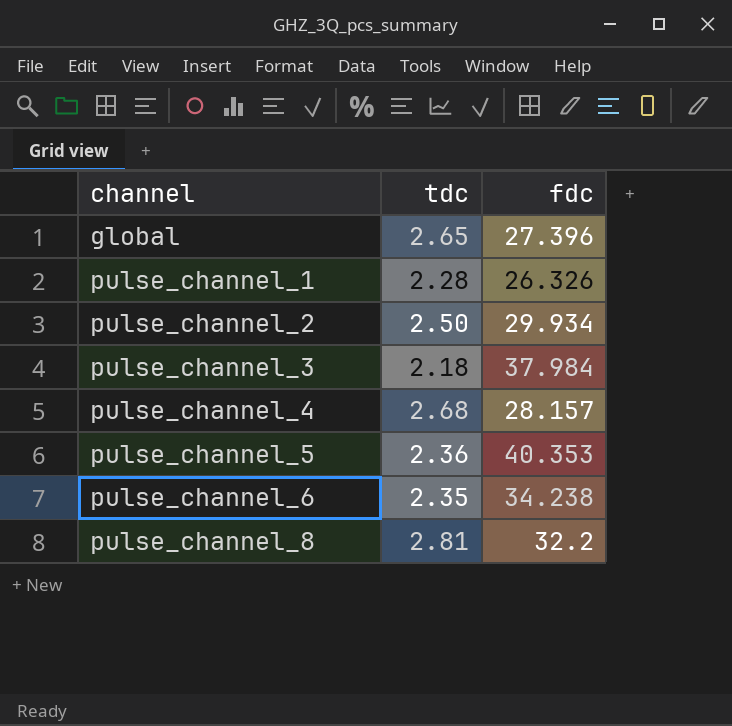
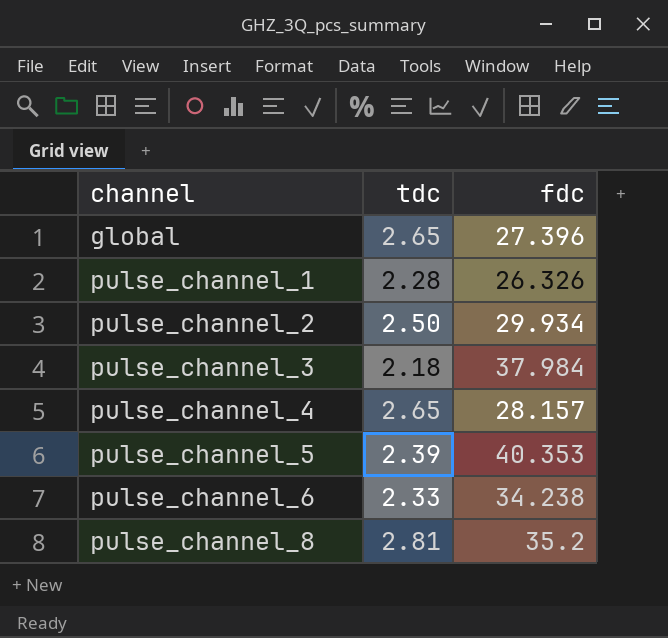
pulse_channel_4 | tdc: 2.68 -> 2.65
pulse_channel_5 | tdc: 2.36 -> 2.39
pulse_channel_6 | tdc: 2.35 -> 2.33
pulse_channel_8 | fdc: 32.2 -> 35.2

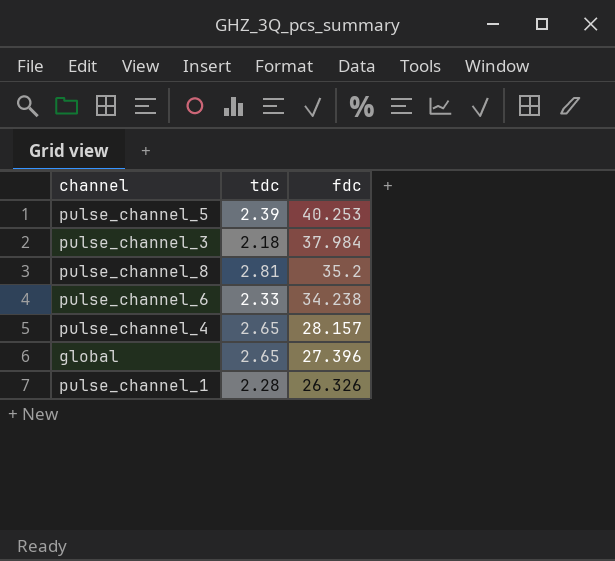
row order: channel ascending -> fdc descending
row pulse_channel_2: 2.50 | 29.934 -> none
pulse_channel_5 | fdc: 40.353 -> 40.253

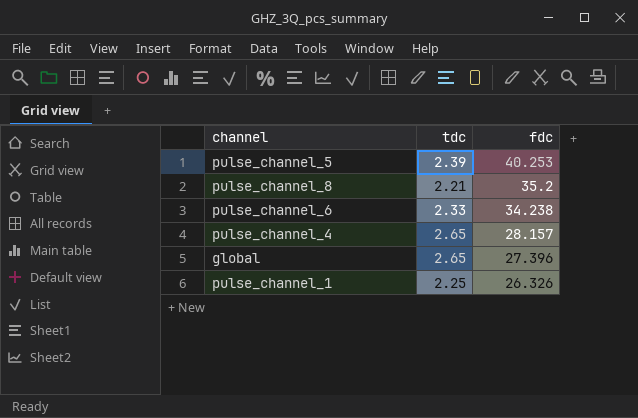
row pulse_channel_3: 2.18 | 37.984 -> none
pulse_channel_8 | tdc: 2.81 -> 2.21
pulse_channel_1 | tdc: 2.28 -> 2.25

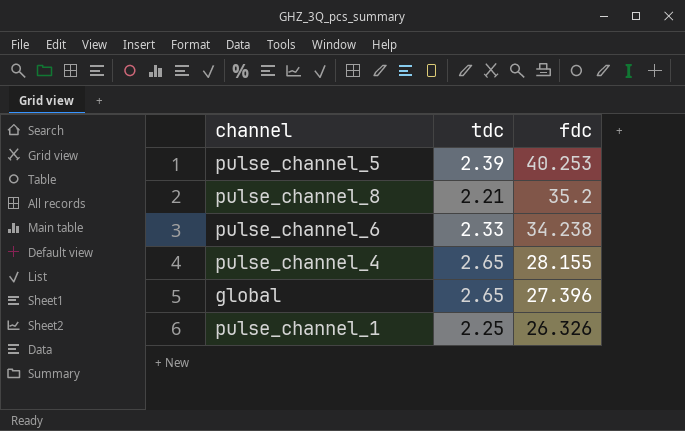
pulse_channel_4 | fdc: 28.157 -> 28.155

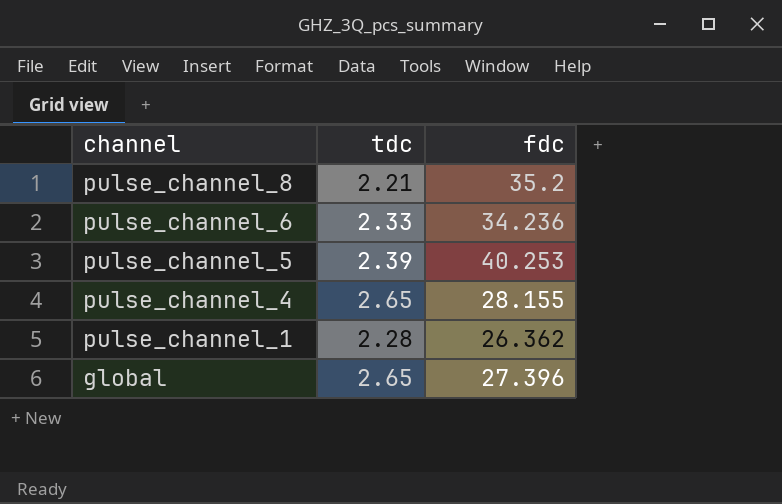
row order: fdc descending -> channel descending
pulse_channel_6 | fdc: 34.238 -> 34.236
pulse_channel_1 | tdc: 2.25 -> 2.28
pulse_channel_1 | fdc: 26.326 -> 26.362

